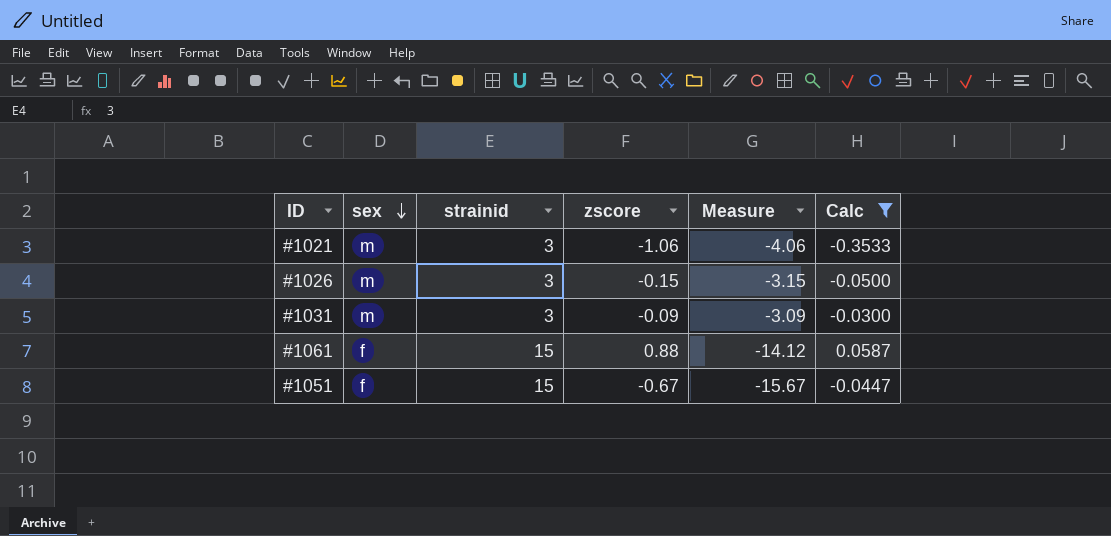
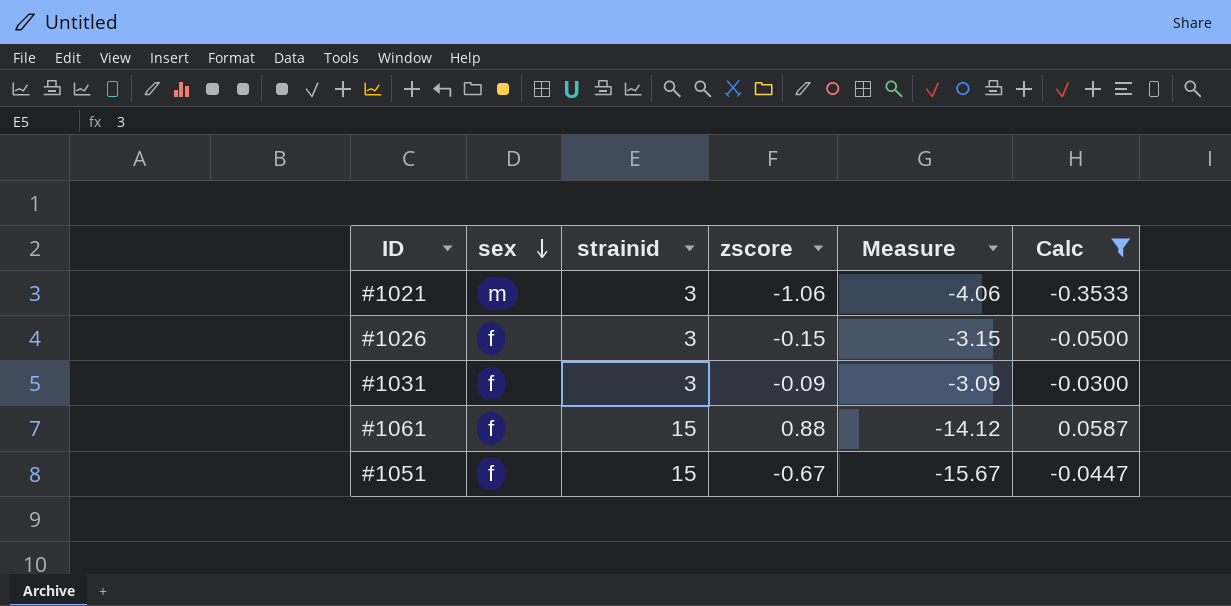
#1026 | sex: m -> f
#1031 | sex: m -> f

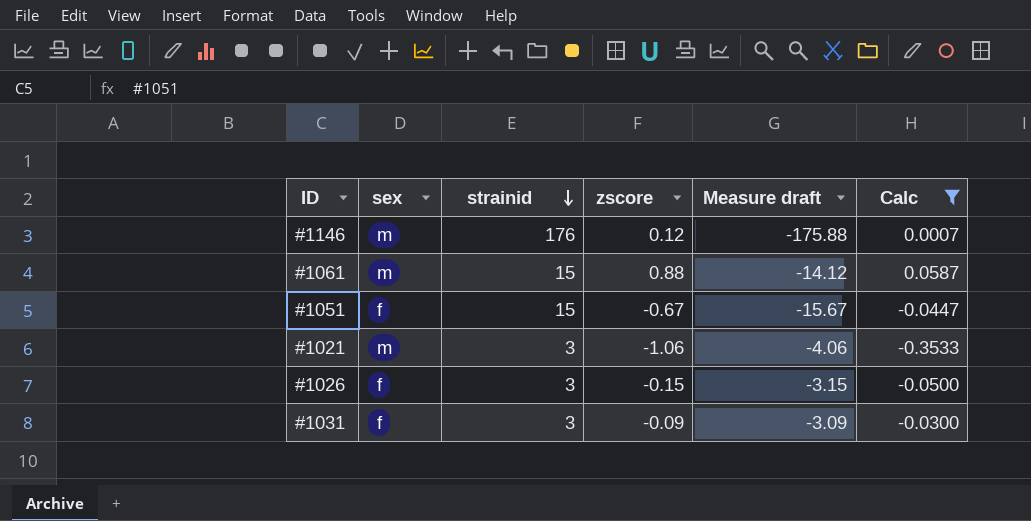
row order: sex descending -> strainid descending
column name: Measure -> Measure draft
row #1146: none -> m | 176 | 0.12 | -175.88 | 0.0007
#1061 | sex: f -> m

